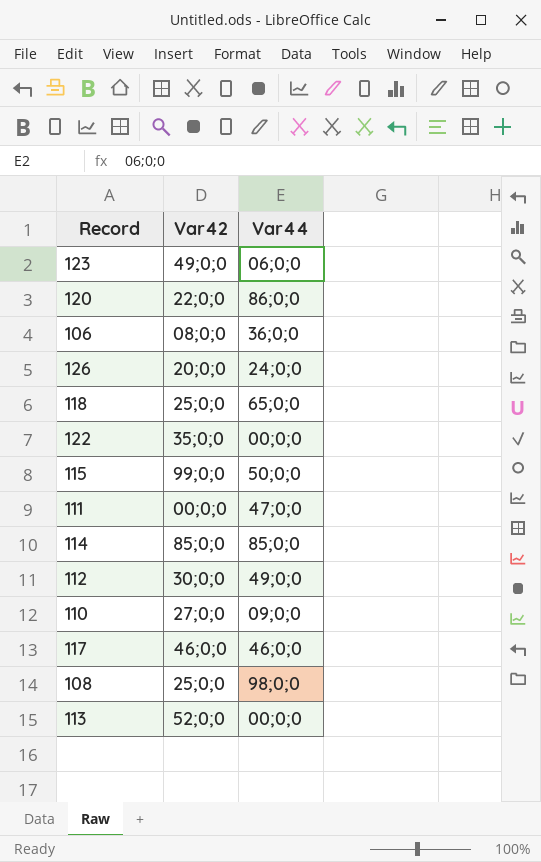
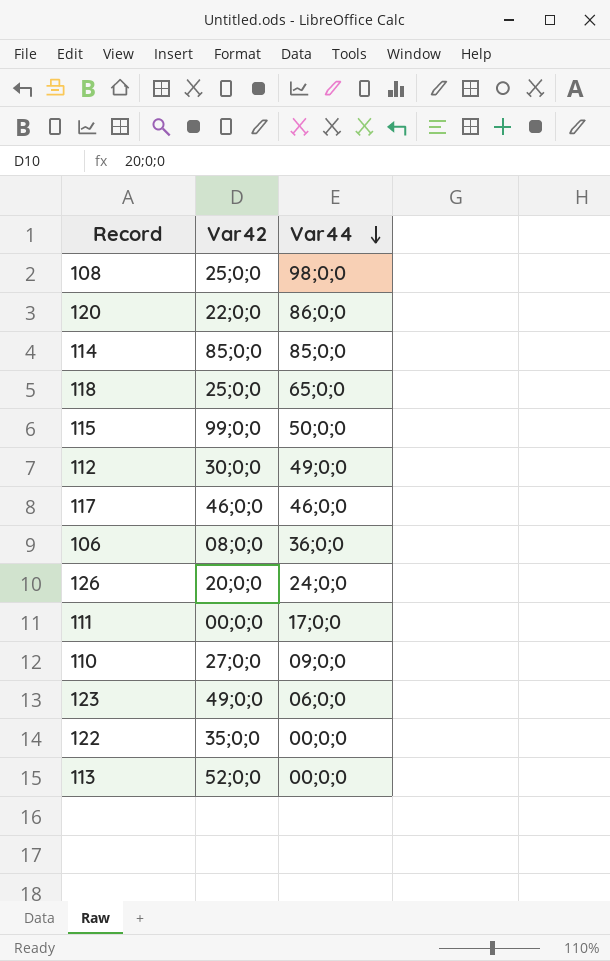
row order: none -> Var44 descending
111 | Var44: 47;0;0 -> 17;0;0

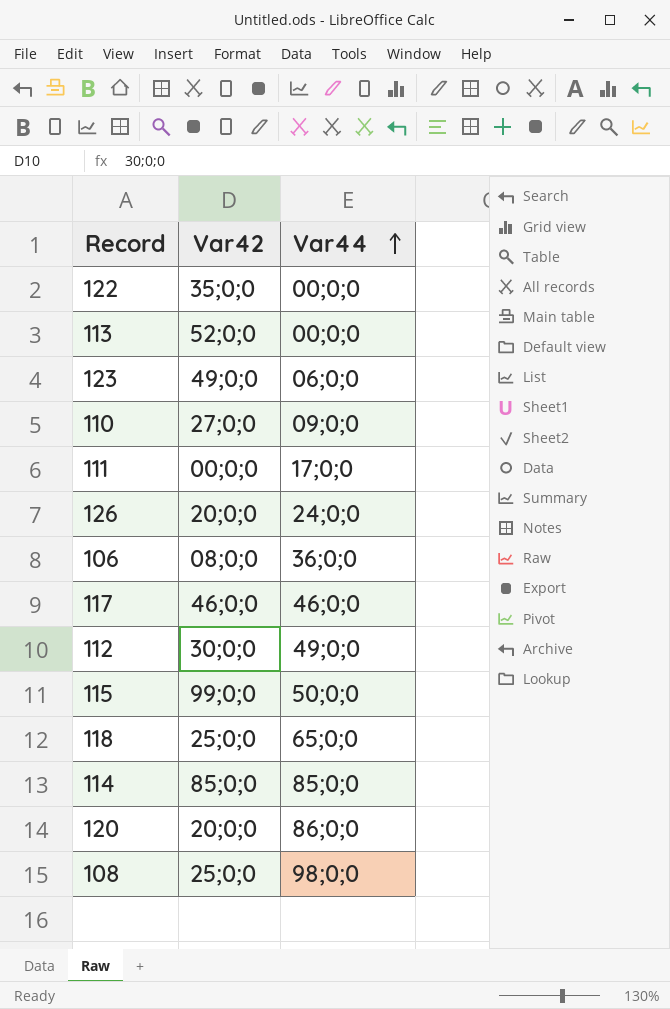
row order: Var44 descending -> Var44 ascending
120 | Var42: 22;0;0 -> 20;0;0

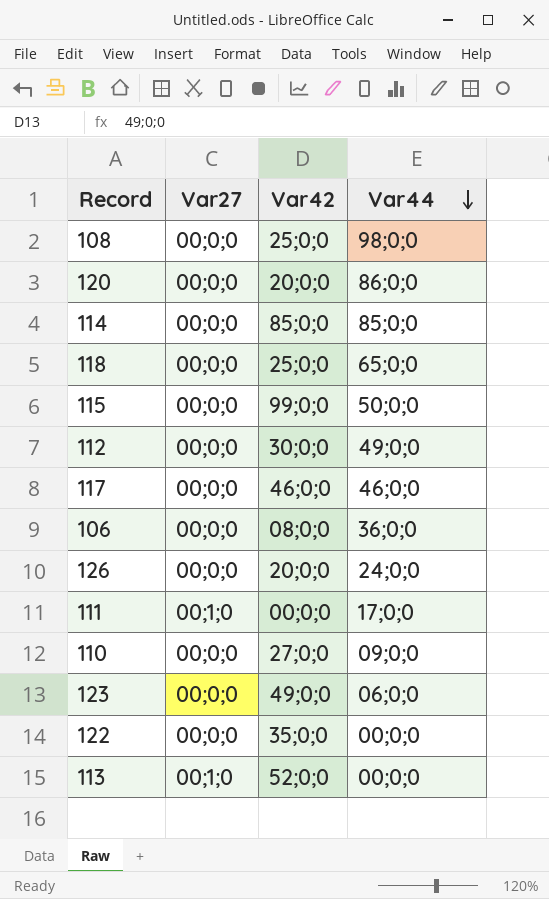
row order: Var44 ascending -> Var44 descending
column Var27 | position: none -> 2

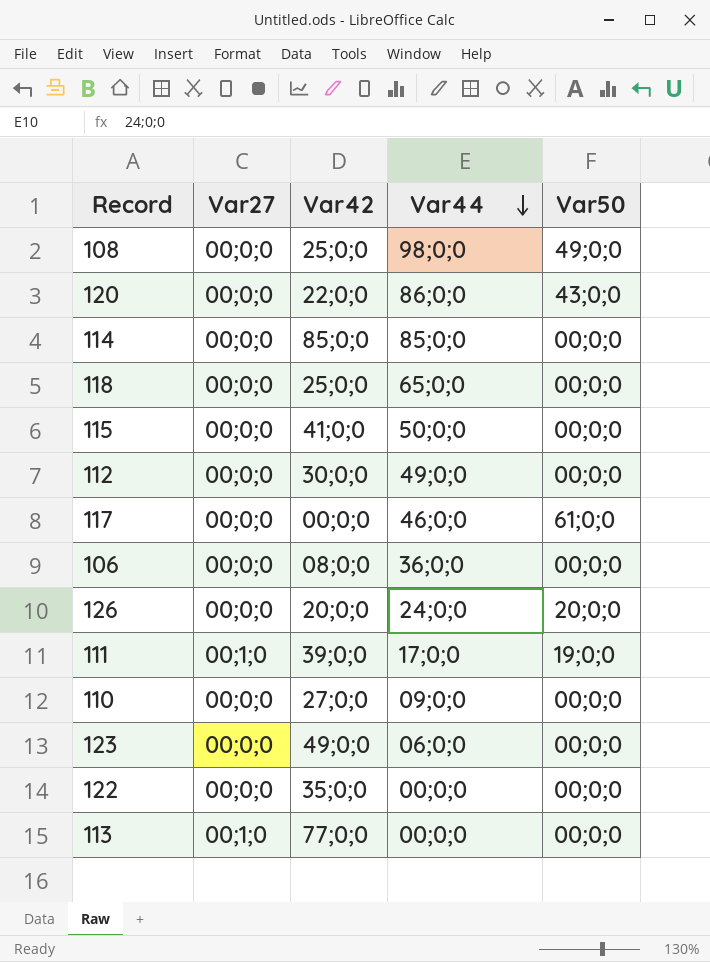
column Var50 | position: none -> 5
120 | Var42: 20;0;0 -> 22;0;0
115 | Var42: 99;0;0 -> 41;0;0
117 | Var42: 46;0;0 -> 00;0;0
111 | Var42: 00;0;0 -> 39;0;0
113 | Var42: 52;0;0 -> 77;0;0

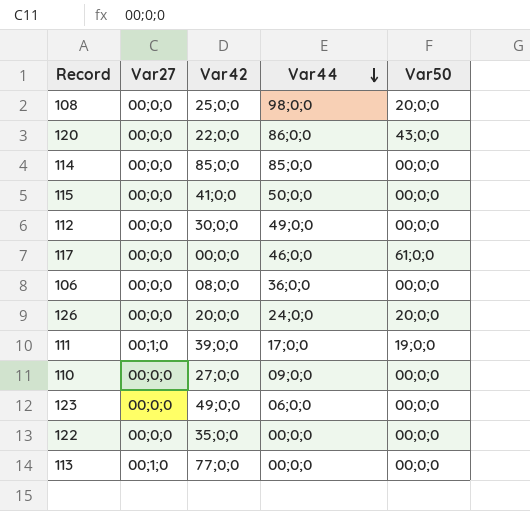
row 118: 00;0;0 | 25;0;0 | 65;0;0 | 00;0;0 -> none
108 | Var50: 49;0;0 -> 20;0;0

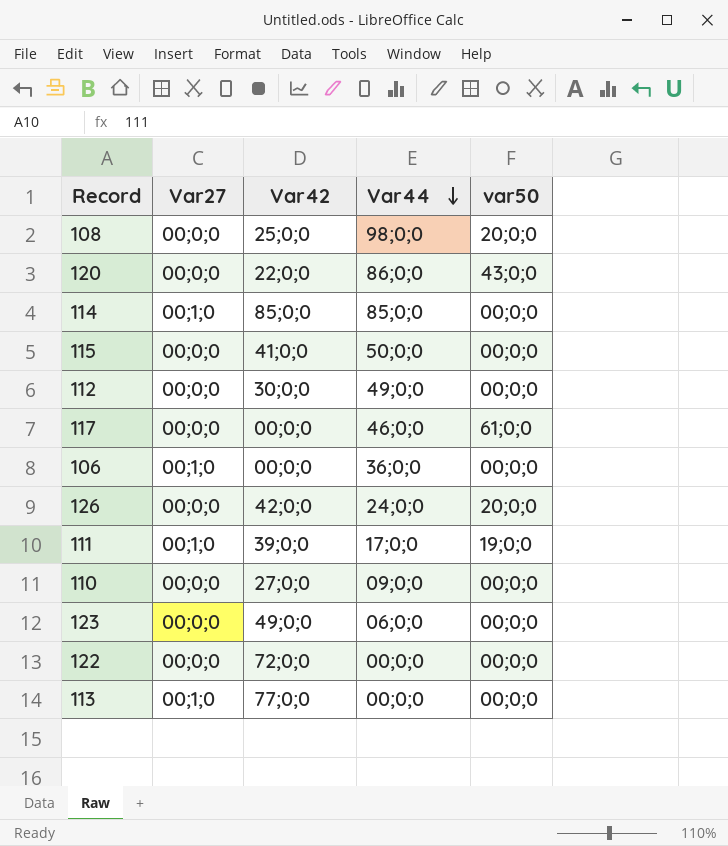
column name: Var50 -> var50
114 | Var27: 00;0;0 -> 00;1;0
106 | Var27: 00;0;0 -> 00;1;0
106 | Var42: 08;0;0 -> 00;0;0
126 | Var42: 20;0;0 -> 42;0;0
122 | Var42: 35;0;0 -> 72;0;0

